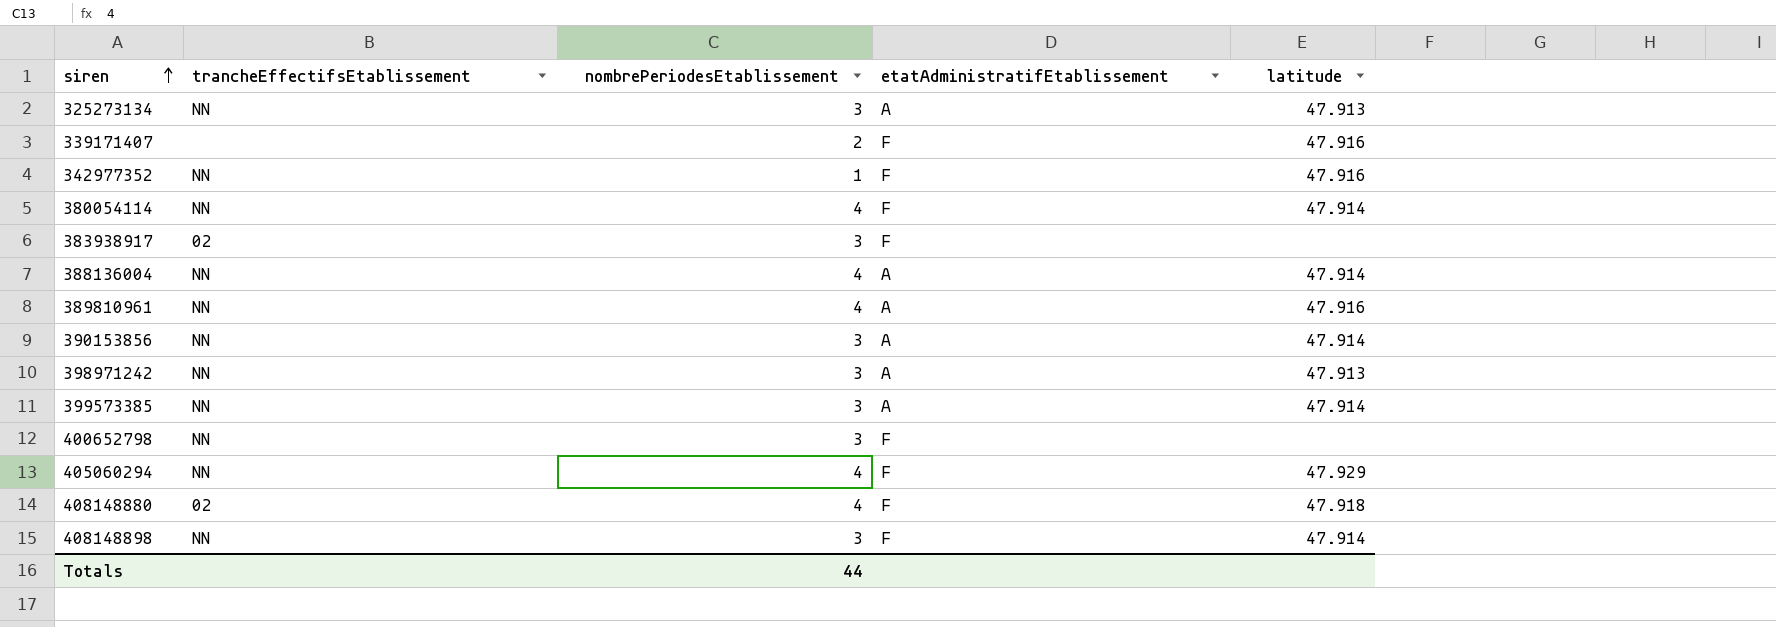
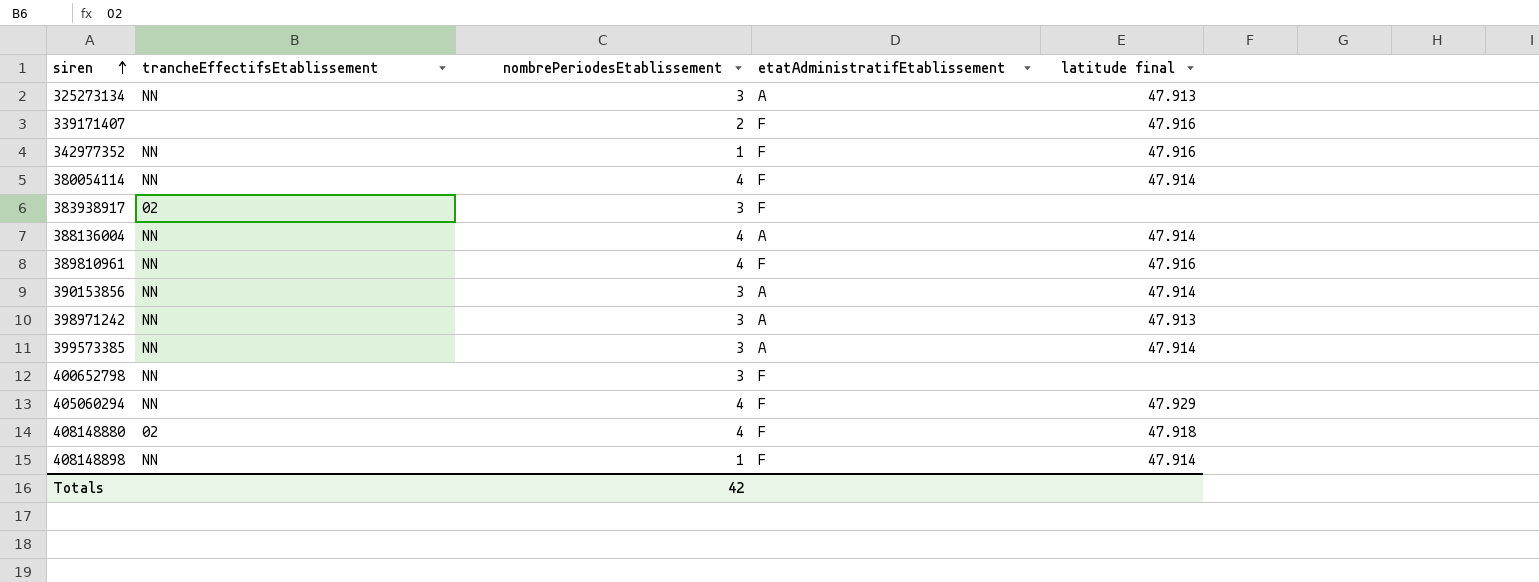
column name: latitude -> latitude final
389810961 | etatAdministratifEtablissement: A -> F
408148898 | nombrePeriodesEtablissement: 3 -> 1
Totals | nombrePeriodesEtablissement: 44 -> 42

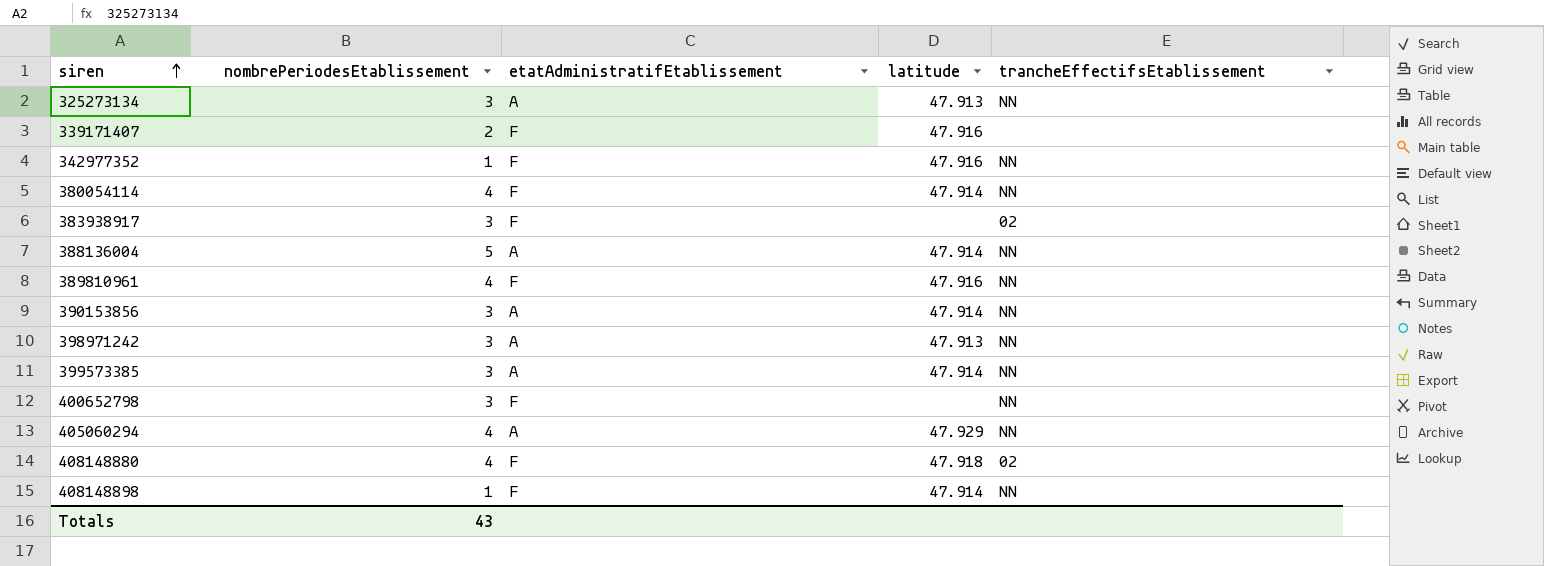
column name: latitude final -> latitude
column trancheEffectifsEtablissement | position: 2 -> 5
388136004 | nombrePeriodesEtablissement: 4 -> 5
405060294 | etatAdministratifEtablissement: F -> A
Totals | nombrePeriodesEtablissement: 42 -> 43

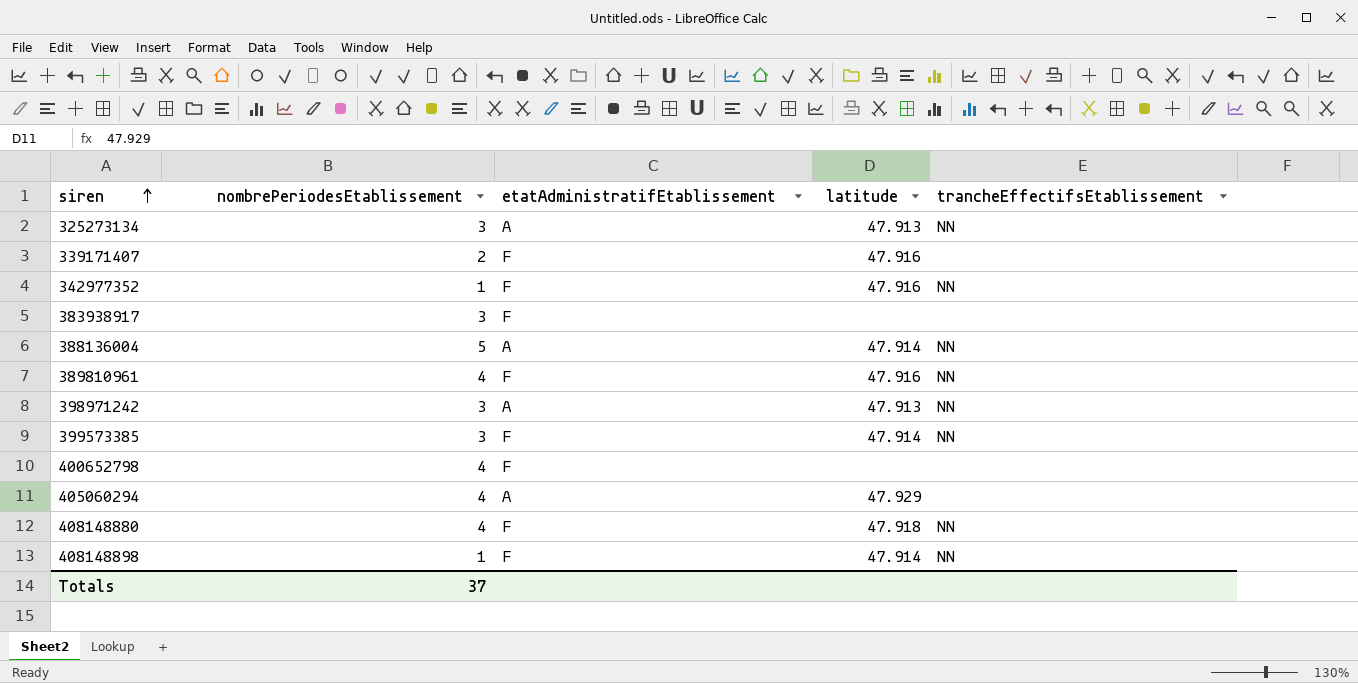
row 380054114: 4 | F | 47.914 | NN -> none
row 390153856: 3 | A | 47.914 | NN -> none
383938917 | trancheEffectifsEtablissement: 02 -> none
399573385 | etatAdministratifEtablissement: A -> F
400652798 | nombrePeriodesEtablissement: 3 -> 4
400652798 | trancheEffectifsEtablissement: NN -> none
405060294 | trancheEffectifsEtablissement: NN -> none
408148880 | trancheEffectifsEtablissement: 02 -> NN
Totals | nombrePeriodesEtablissement: 43 -> 37

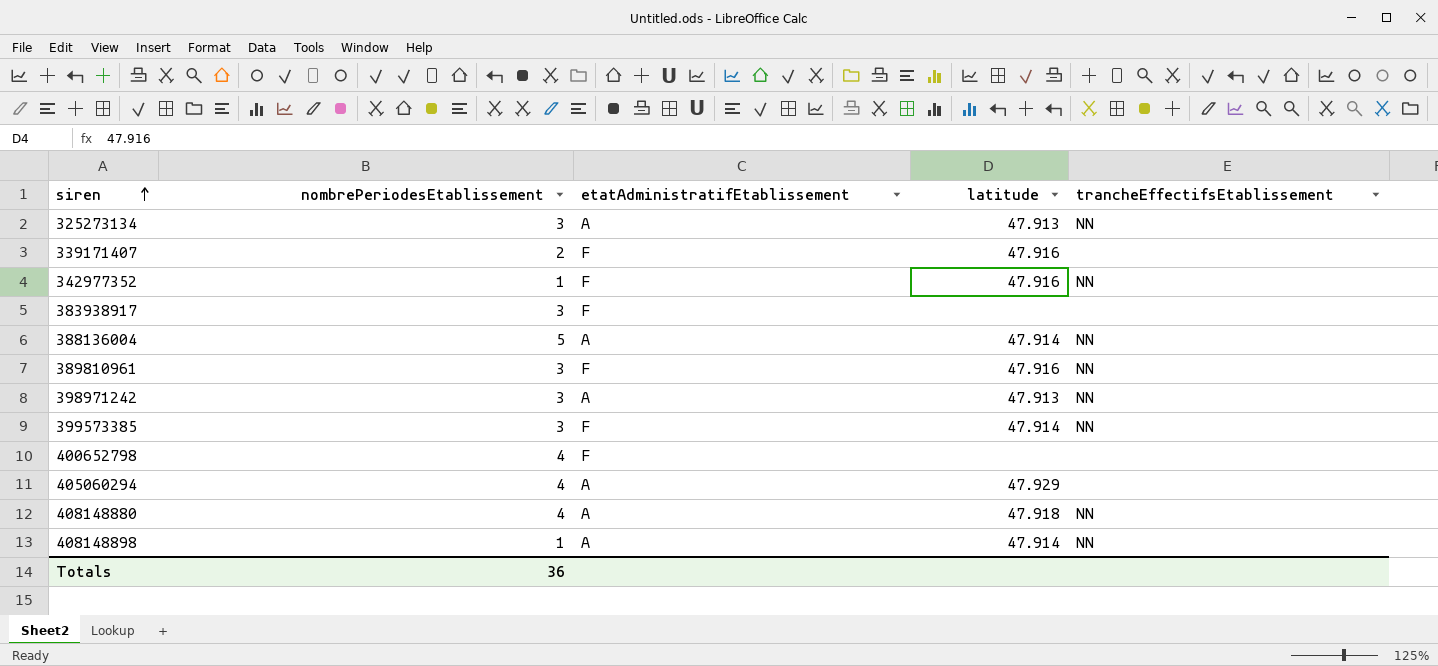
389810961 | nombrePeriodesEtablissement: 4 -> 3
408148880 | etatAdministratifEtablissement: F -> A
408148898 | etatAdministratifEtablissement: F -> A
Totals | nombrePeriodesEtablissement: 37 -> 36

